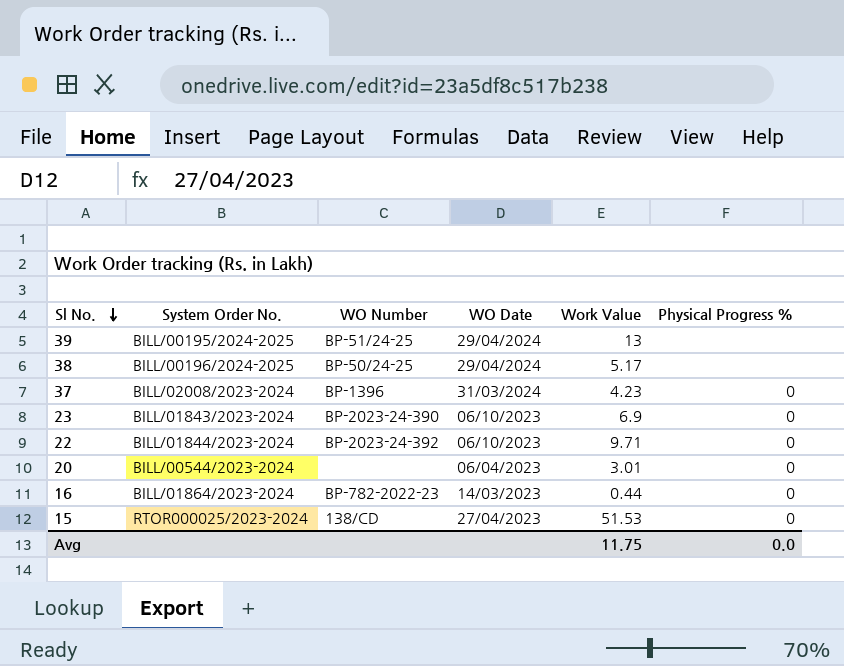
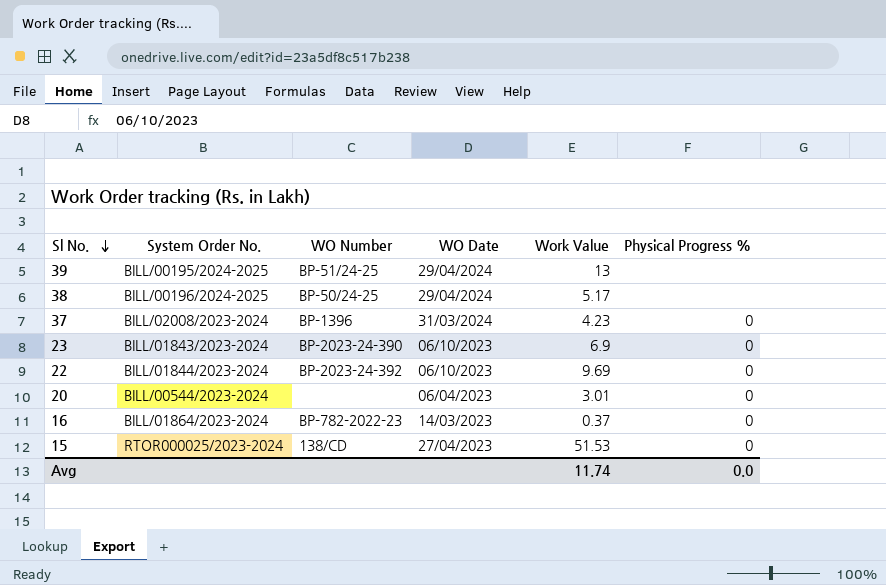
22 | Work Value: 9.71 -> 9.69
16 | Work Value: 0.44 -> 0.37
Avg | Work Value: 11.75 -> 11.74

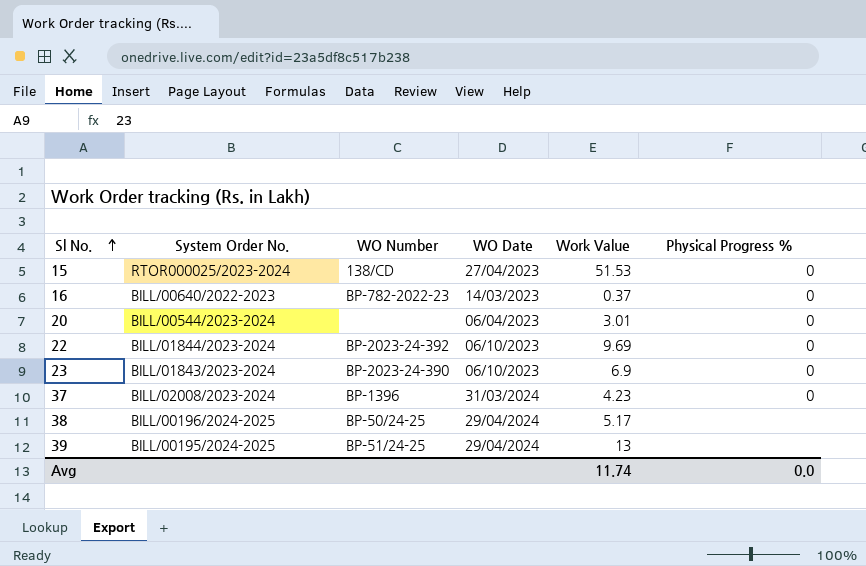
row order: Sl No. descending -> Sl No. ascending
16 | System Order No.: BILL/01864/2023-2024 -> BILL/00640/2022-2023

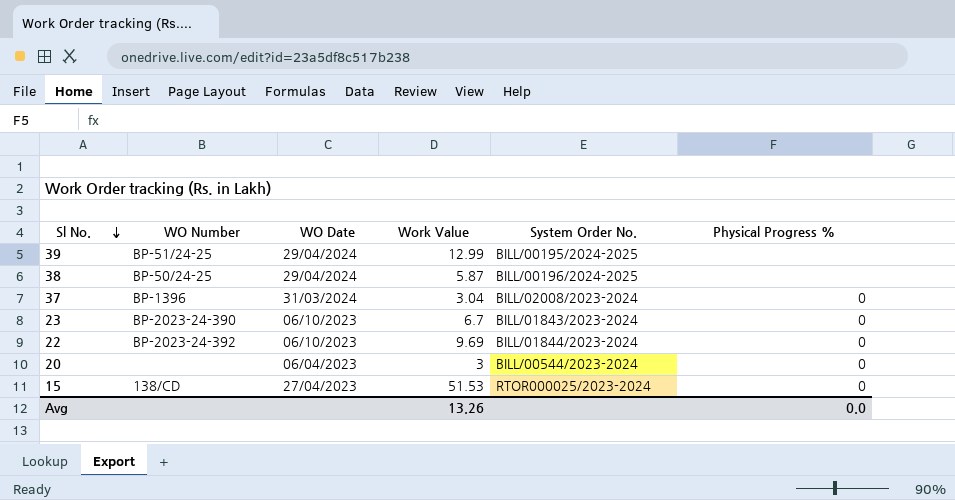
row order: Sl No. ascending -> Sl No. descending
column System Order No. | position: 2 -> 5
row 16: BILL/00640/2022-2023 | BP-782-2022-23 | 14/03/2023 | 0.37 | 0 -> none
39 | Work Value: 13 -> 12.99
38 | Work Value: 5.17 -> 5.87
37 | Work Value: 4.23 -> 3.04
23 | Work Value: 6.9 -> 6.7
20 | Work Value: 3.01 -> 3
Avg | Work Value: 11.74 -> 13.26

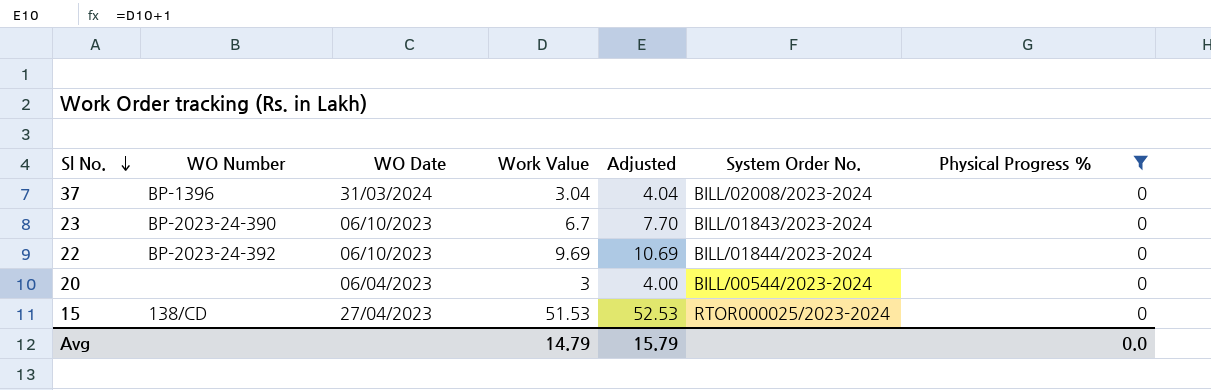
filter: none -> Physical Progress % = 0
column Adjusted | formula: none -> [Work Value] + 1
Avg | Work Value: 13.26 -> 14.79

